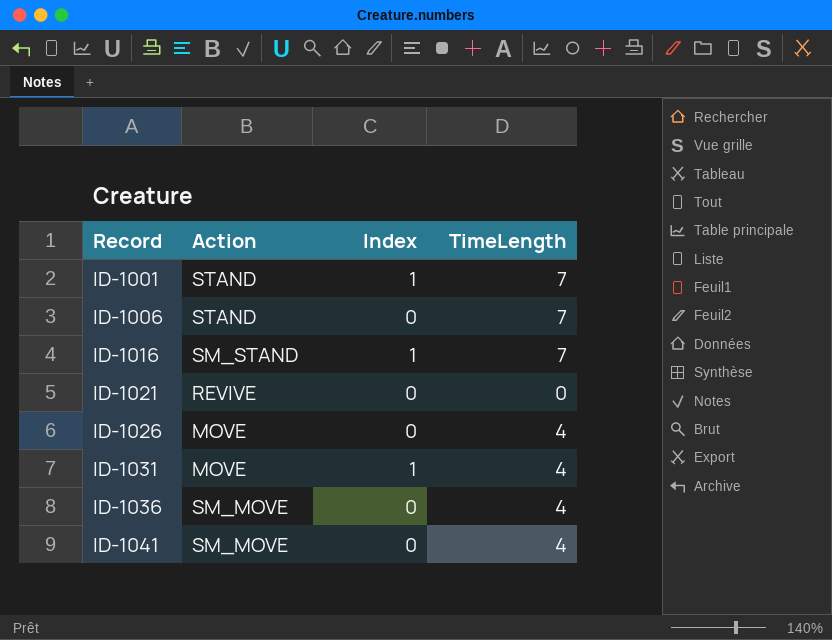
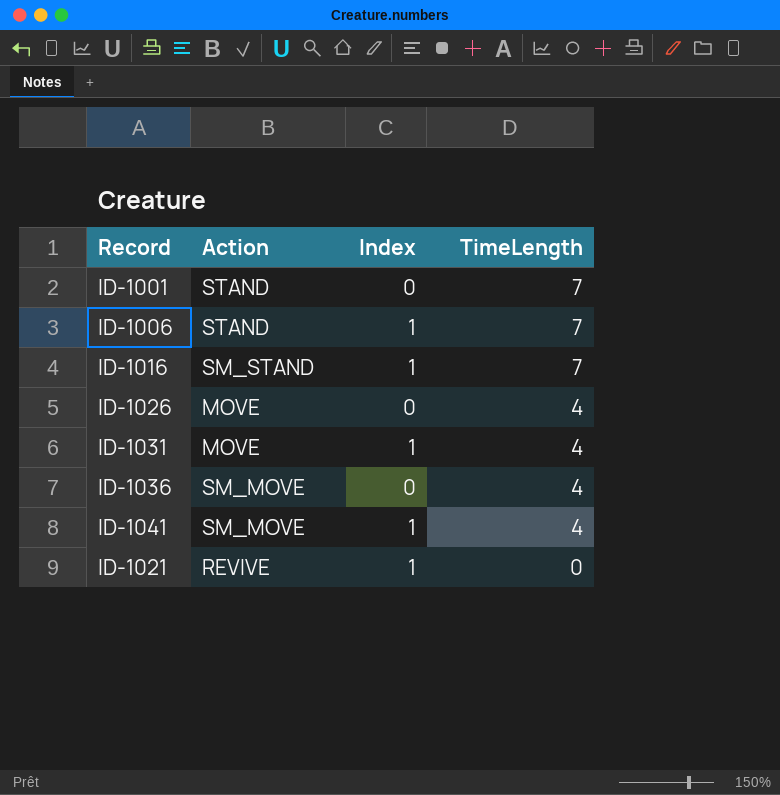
row order: Record ascending -> TimeLength descending
ID-1001 | Index: 1 -> 0
ID-1006 | Index: 0 -> 1
ID-1041 | Index: 0 -> 1
ID-1021 | Index: 0 -> 1

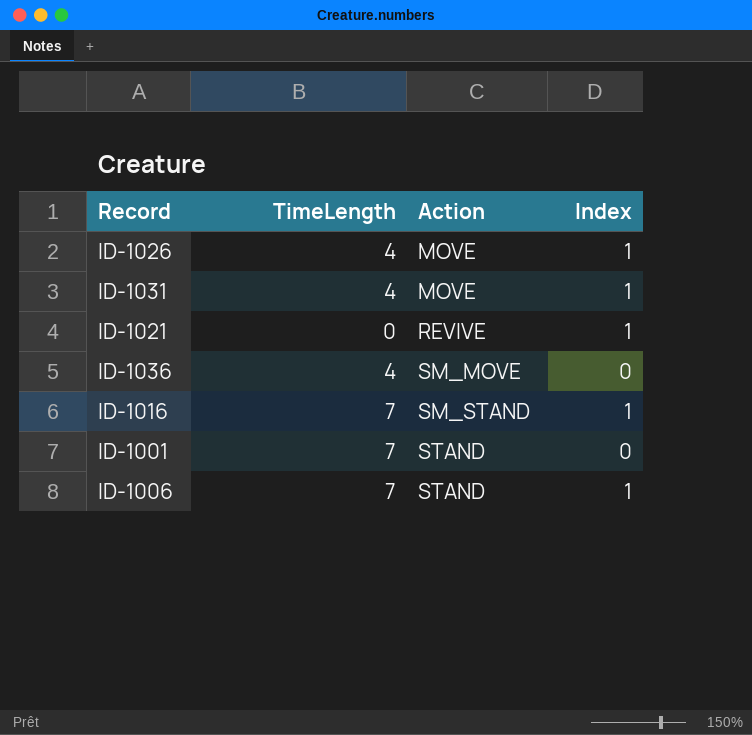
row order: TimeLength descending -> Action ascending
column TimeLength | position: 4 -> 2
row ID-1041: SM_MOVE | 1 | 4 -> none
ID-1026 | Index: 0 -> 1

